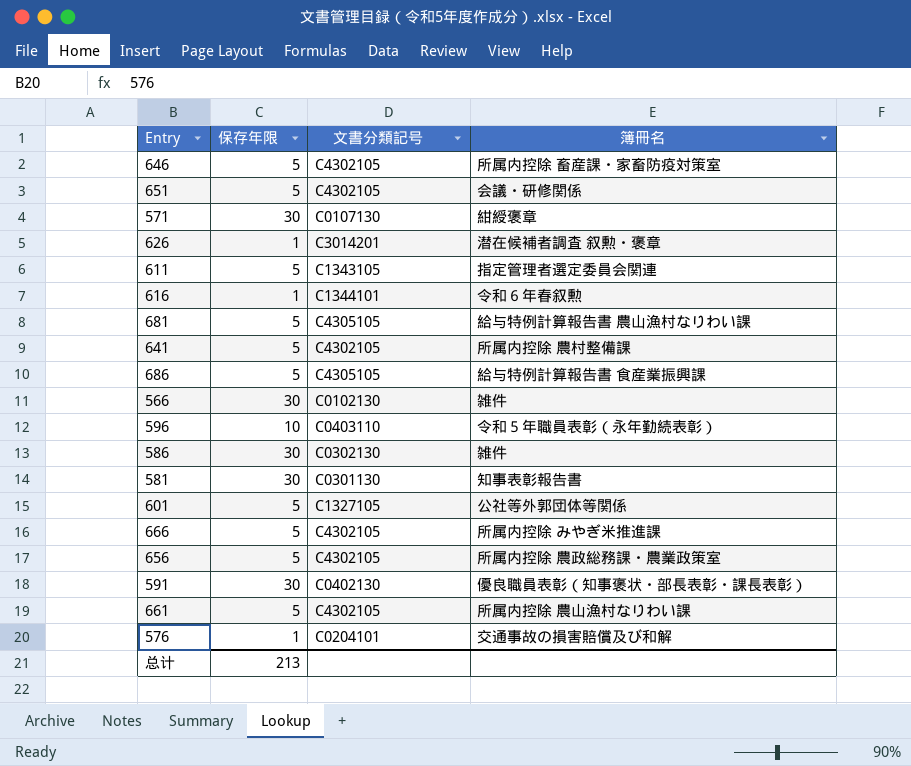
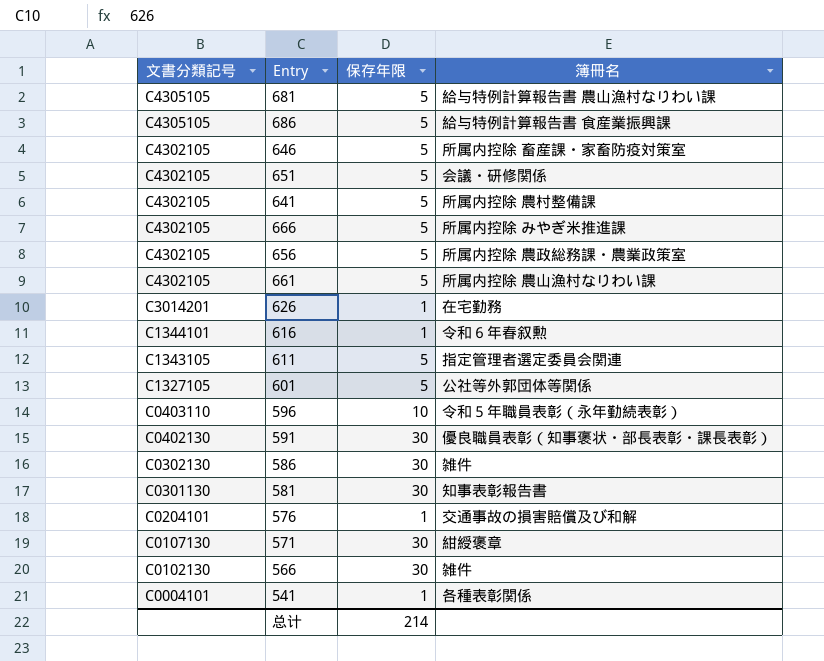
row order: none -> 文書分類記号 descending
column 文書分類記号 | position: 3 -> 1
626 | 簿冊名: 潜在候補者調査 叙勲・褒章 -> 在宅勤務
row 541: none -> C0004101 | 1 | 各種表彰関係
总计 | 保存年限: 213 -> 214

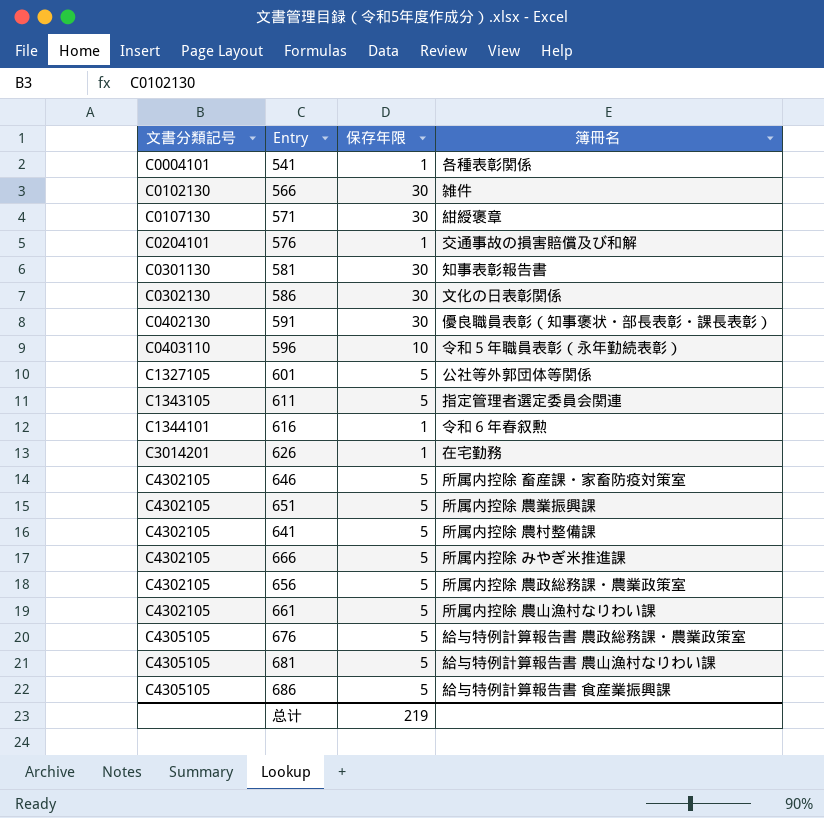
row order: 文書分類記号 descending -> 文書分類記号 ascending
586 | 簿冊名: 雑件 -> 文化の日表彰関係
651 | 簿冊名: 会議・研修関係 -> 所属内控除 農業振興課
row 676: none -> C4305105 | 5 | 給与特例計算報告書 農政総務課・農業政策室
总计 | 保存年限: 214 -> 219

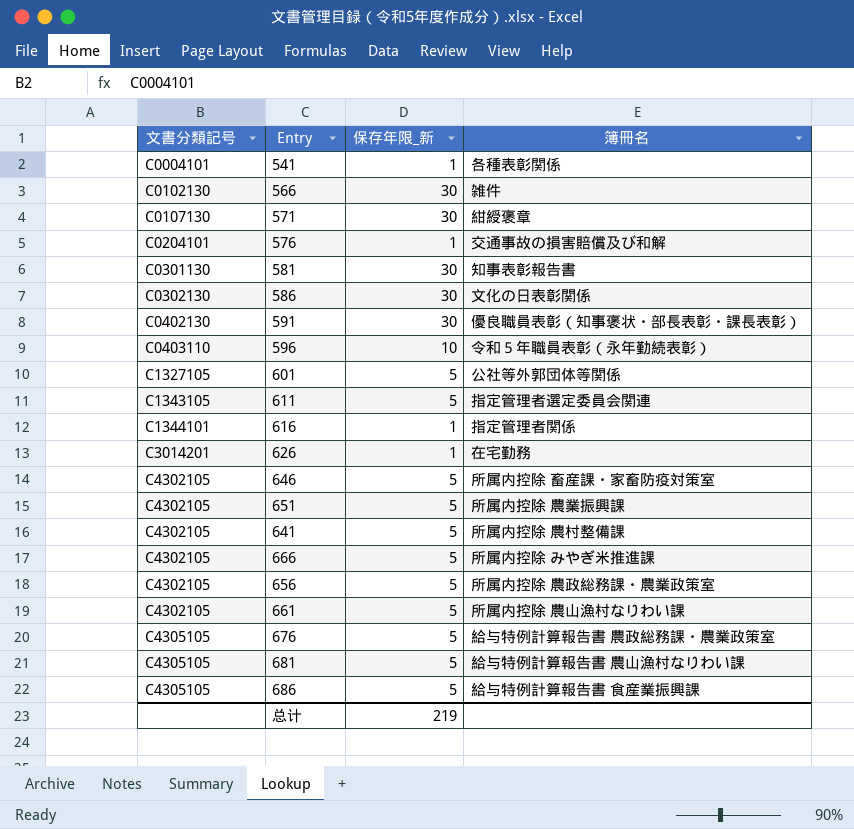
column name: 保存年限 -> 保存年限_新
616 | 簿冊名: 令和６年春叙勲 -> 指定管理者関係

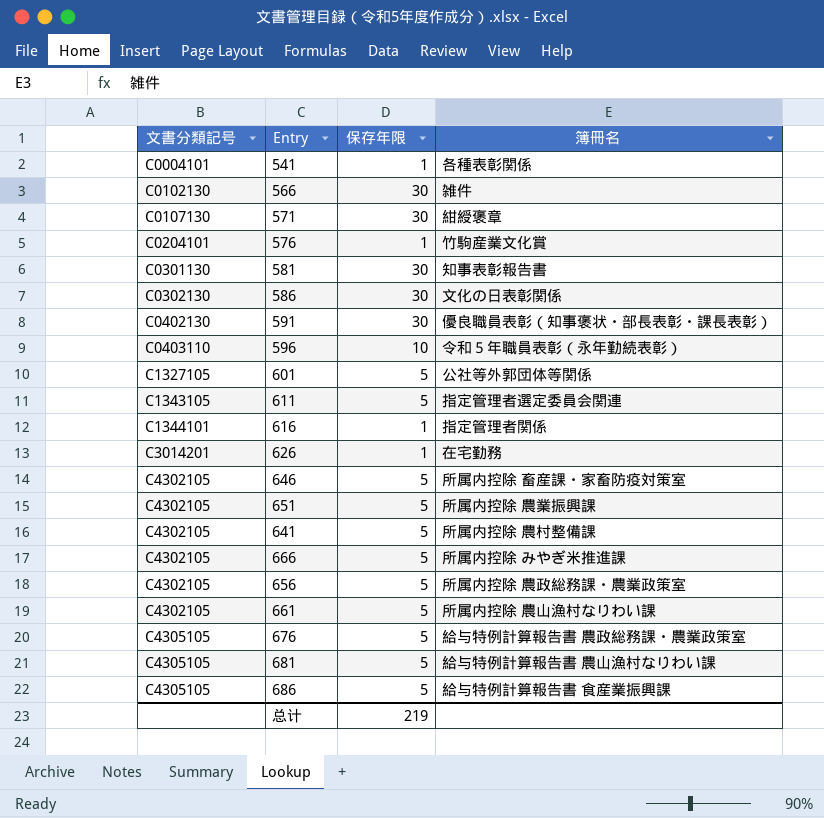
column name: 保存年限_新 -> 保存年限
576 | 簿冊名: 交通事故の損害賠償及び和解 -> 竹駒産業文化賞

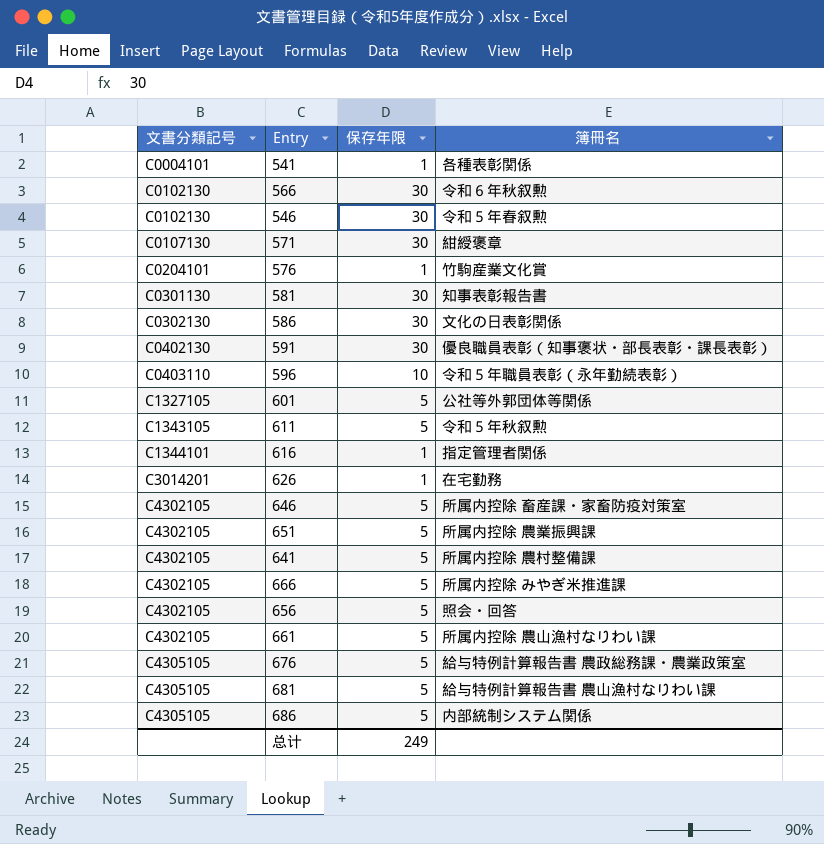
566 | 簿冊名: 雑件 -> 令和６年秋叙勲
row 546: none -> C0102130 | 30 | 令和５年春叙勲
611 | 簿冊名: 指定管理者選定委員会関連 -> 令和５年秋叙勲
656 | 簿冊名: 所属内控除 農政総務課・農業政策室 -> 照会・回答
686 | 簿冊名: 給与特例計算報告書 食産業振興課 -> 内部統制システム関係
总计 | 保存年限: 219 -> 249

